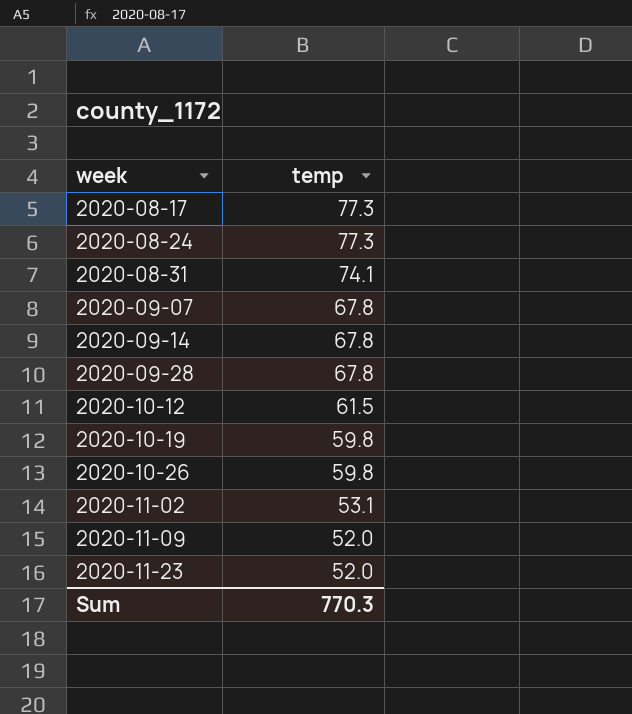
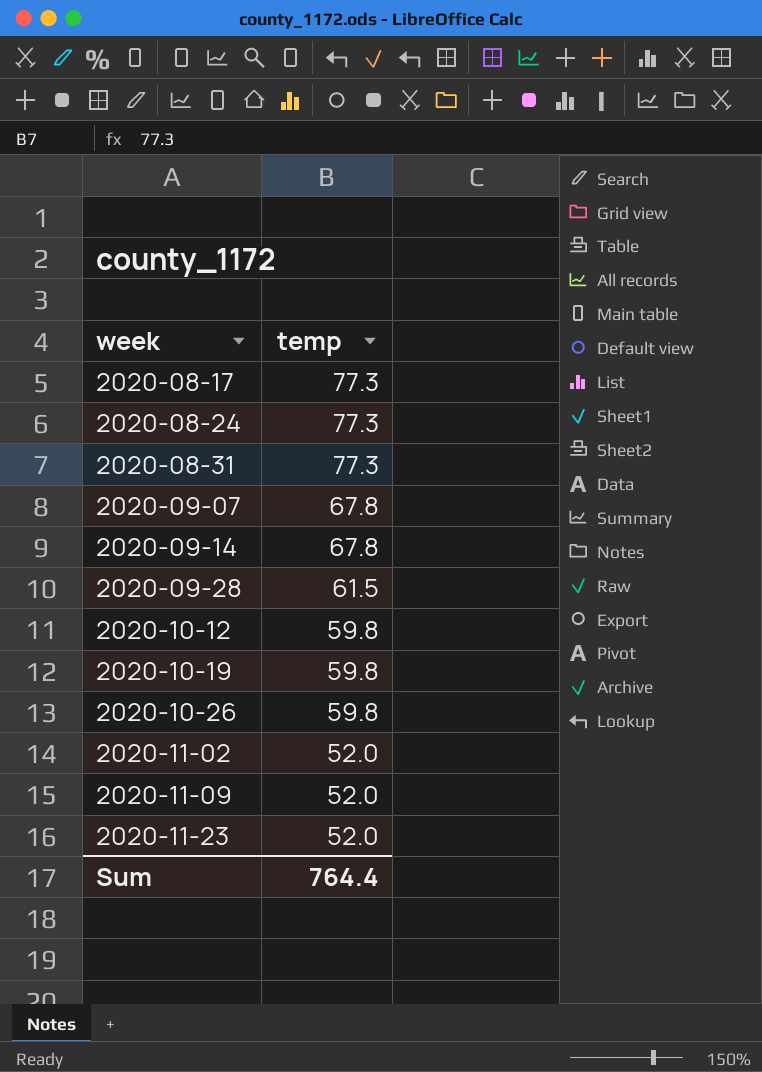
2020-08-31 | temp: 74.1 -> 77.3
2020-09-28 | temp: 67.8 -> 61.5
2020-10-12 | temp: 61.5 -> 59.8
2020-11-02 | temp: 53.1 -> 52.0
Sum | temp: 770.3 -> 764.4

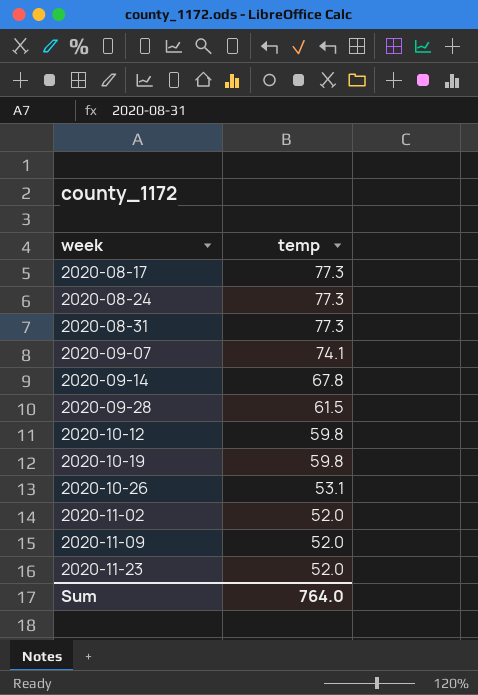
2020-09-07 | temp: 67.8 -> 74.1
2020-10-26 | temp: 59.8 -> 53.1
Sum | temp: 764.4 -> 764.0

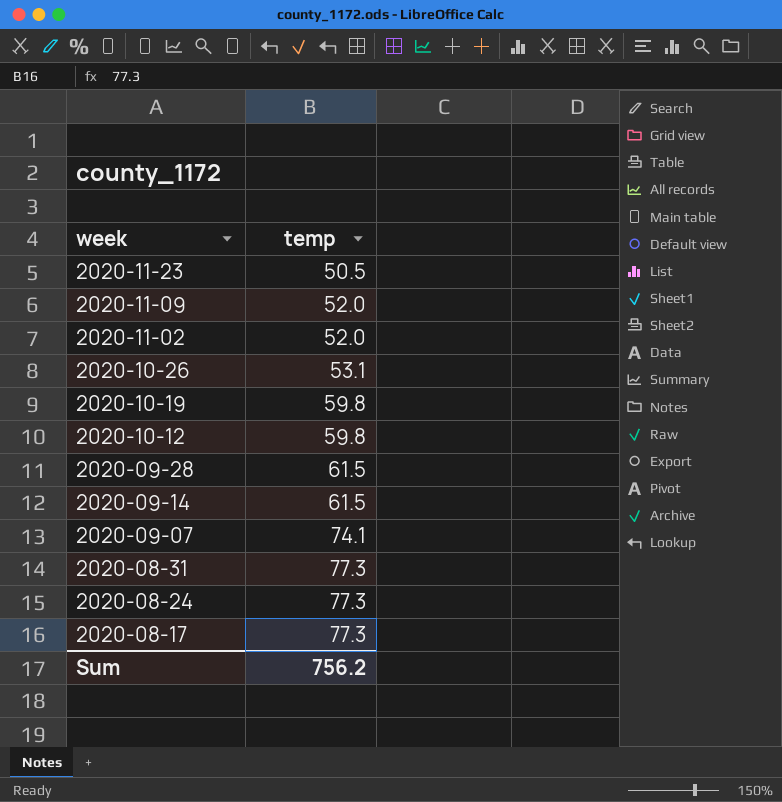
row order: week ascending -> week descending
2020-11-23 | temp: 52.0 -> 50.5
2020-09-14 | temp: 67.8 -> 61.5
Sum | temp: 764.0 -> 756.2

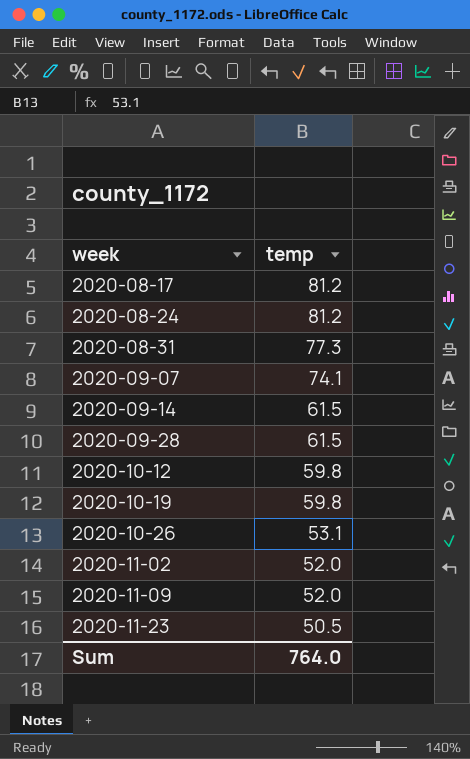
row order: week descending -> week ascending
2020-08-17 | temp: 77.3 -> 81.2
2020-08-24 | temp: 77.3 -> 81.2
Sum | temp: 756.2 -> 764.0

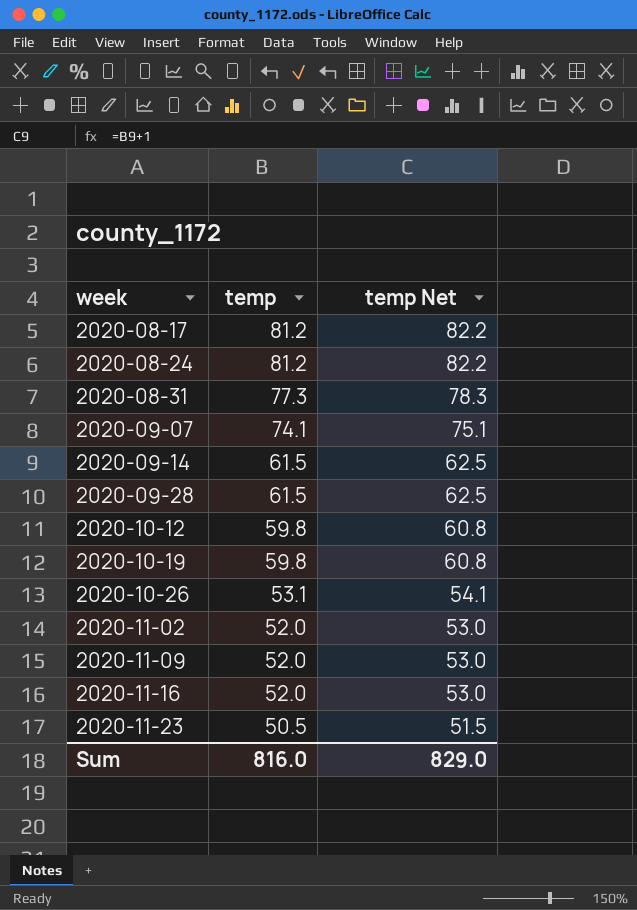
column temp Net | formula: none -> [temp] + 1
row 2020-11-16: none -> 52.0 | 53.0
Sum | temp: 764.0 -> 816.0

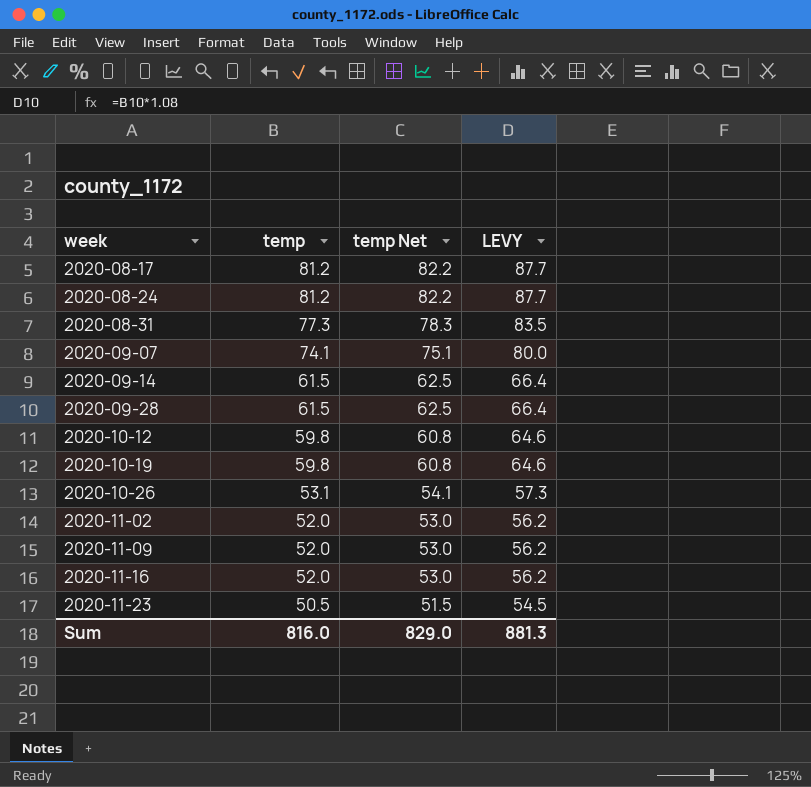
column LEVY | formula: none -> [temp] * 1.08

